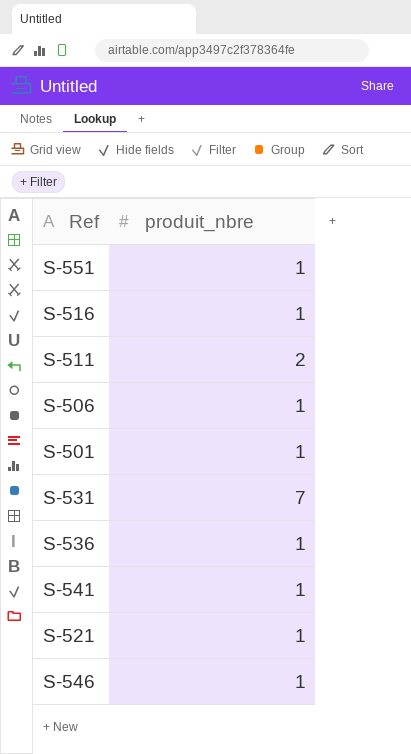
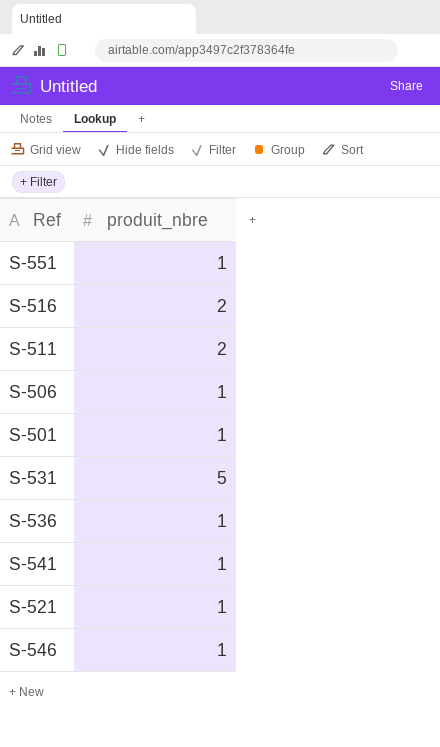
S-516 | produit_nbre: 1 -> 2
S-531 | produit_nbre: 7 -> 5

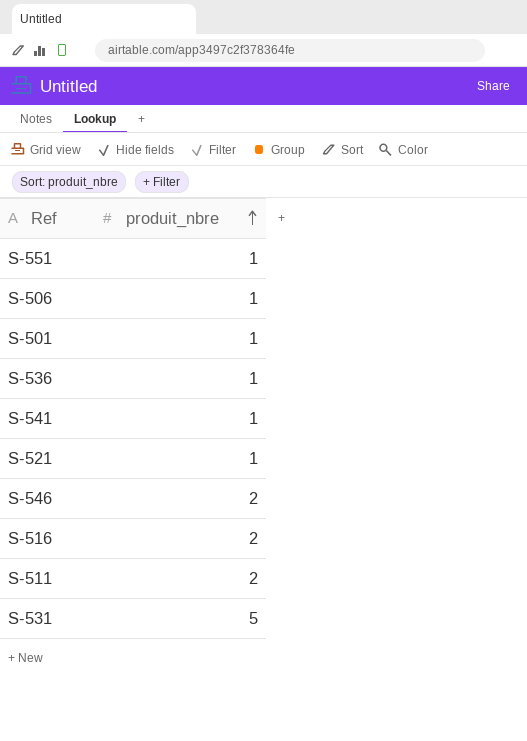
row order: none -> produit_nbre ascending
S-546 | produit_nbre: 1 -> 2

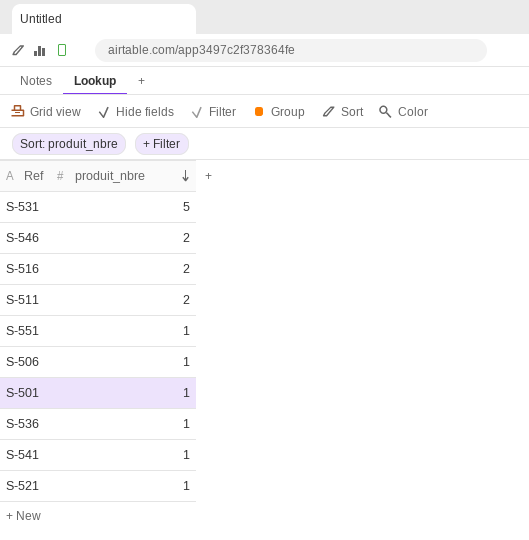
row order: produit_nbre ascending -> produit_nbre descending

